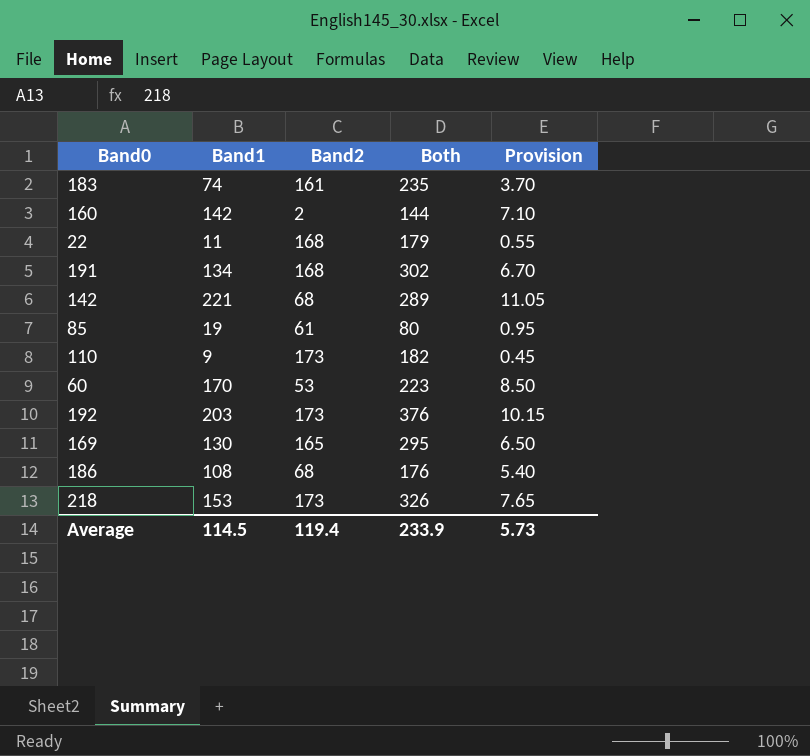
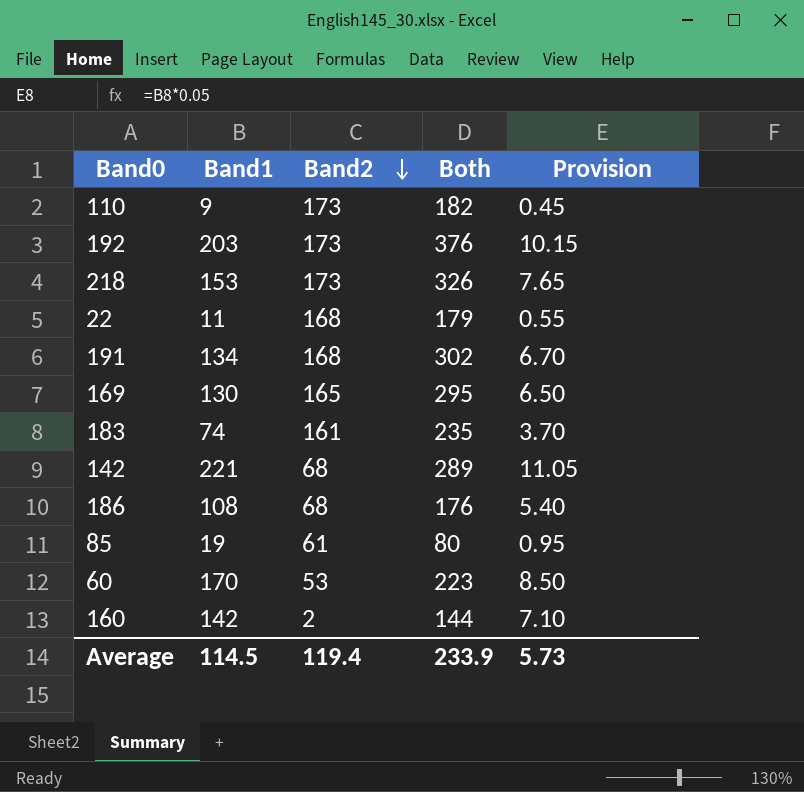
row order: none -> Band2 descending

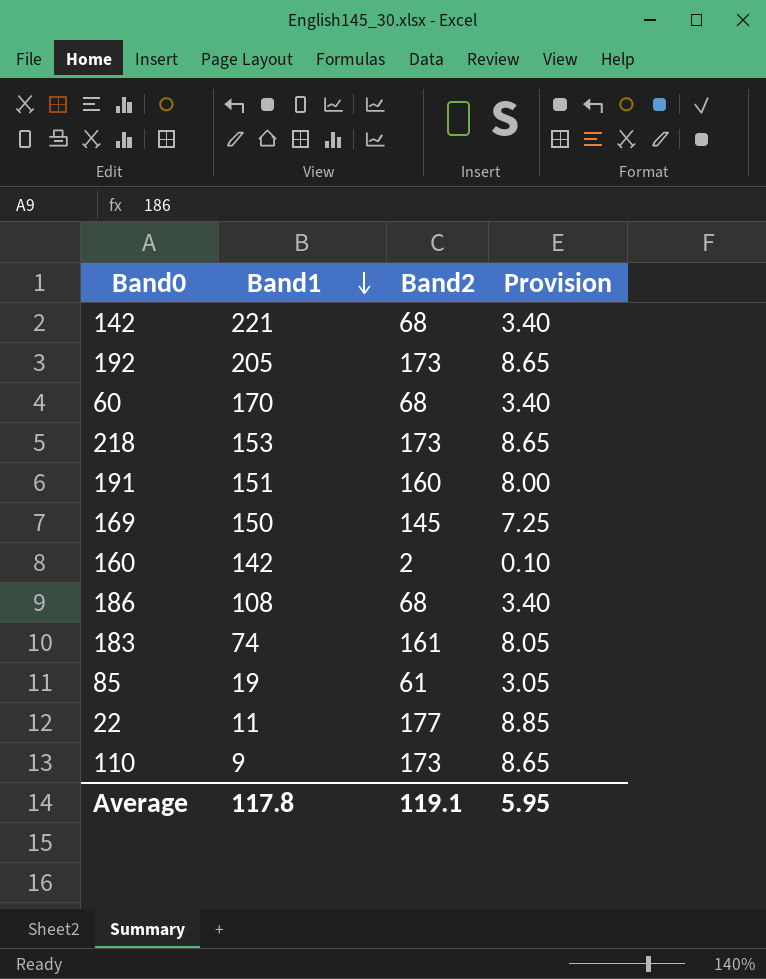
row order: Band2 descending -> Band1 descending
column Both | formula: [Band1] + [Band2] -> none
column Provision | formula: [Band1] * 0.05 -> [Band2] * 0.05
192 | Band1: 203 -> 205
60 | Band2: 53 -> 68
191 | Band1: 134 -> 151
191 | Band2: 168 -> 160
169 | Band1: 130 -> 150
169 | Band2: 165 -> 145
22 | Band2: 168 -> 177
Average | Band1: 114.5 -> 117.8
Average | Band2: 119.4 -> 119.1
Average | Provision: 5.73 -> 5.95

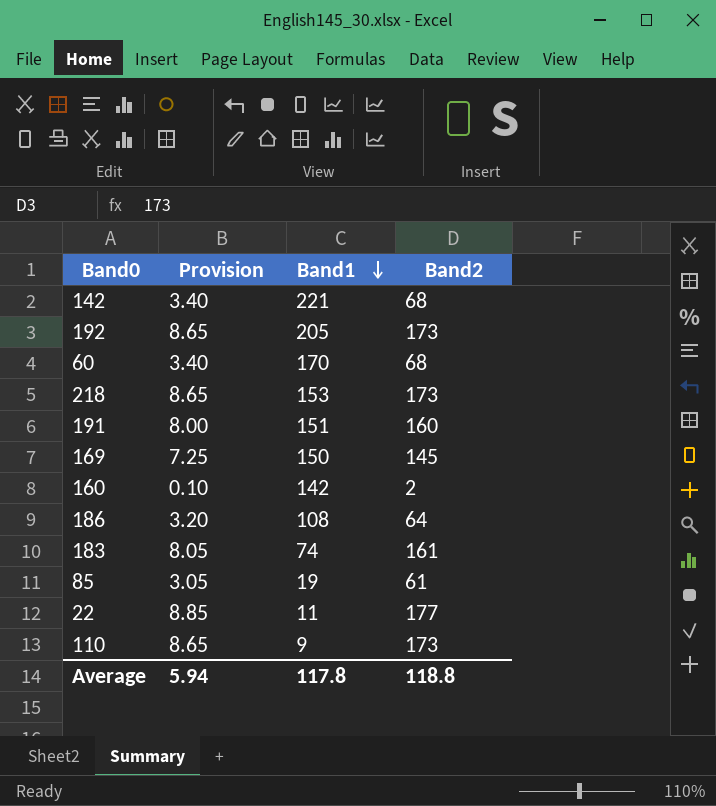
column Provision | position: 4 -> 2
186 | Provision: 3.40 -> 3.20
186 | Band2: 68 -> 64
Average | Provision: 5.95 -> 5.94
Average | Band2: 119.1 -> 118.8

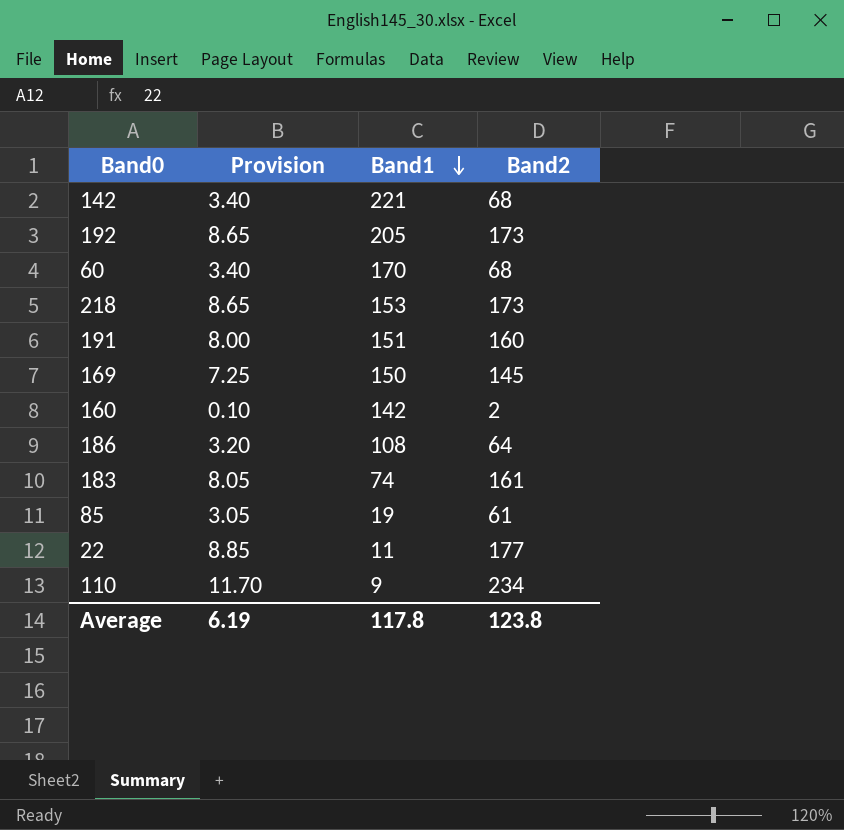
110 | Provision: 8.65 -> 11.70
110 | Band2: 173 -> 234
Average | Provision: 5.94 -> 6.19
Average | Band2: 118.8 -> 123.8

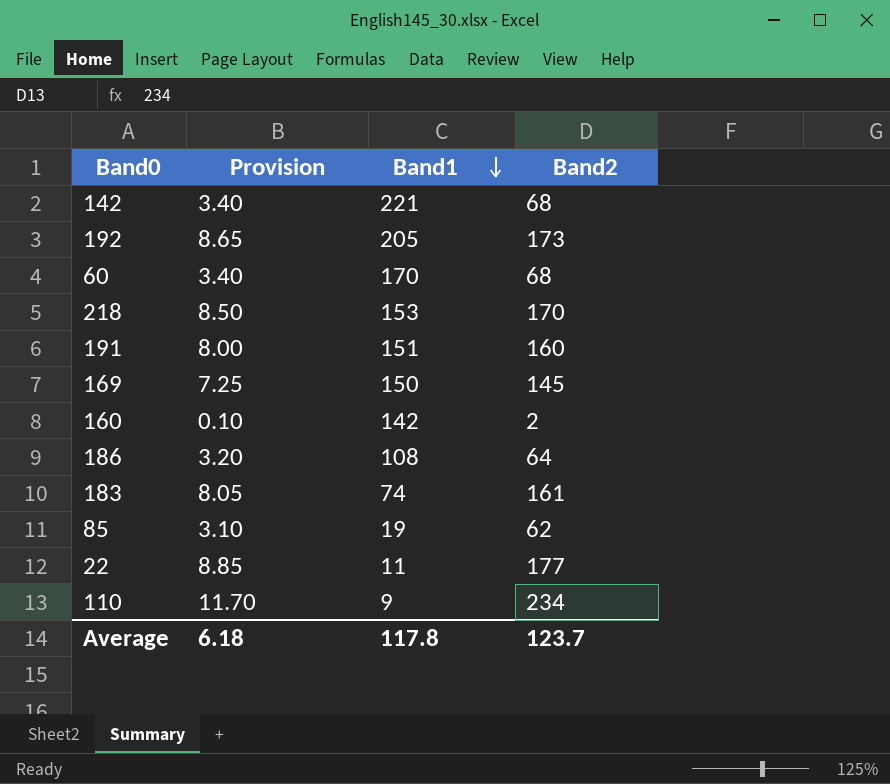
218 | Provision: 8.65 -> 8.50
218 | Band2: 173 -> 170
85 | Provision: 3.05 -> 3.10
85 | Band2: 61 -> 62
Average | Provision: 6.19 -> 6.18
Average | Band2: 123.8 -> 123.7

